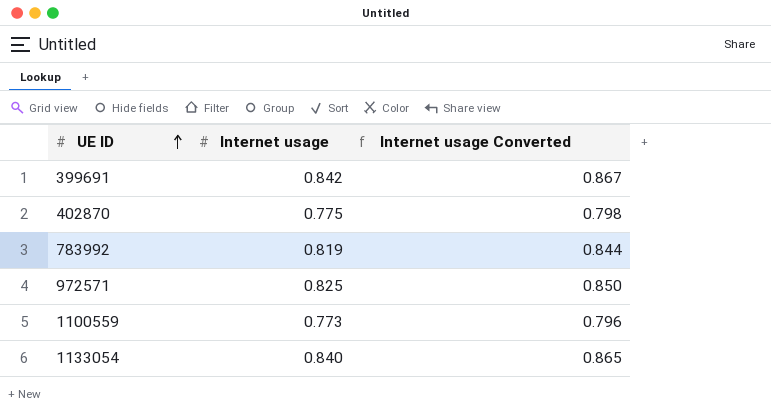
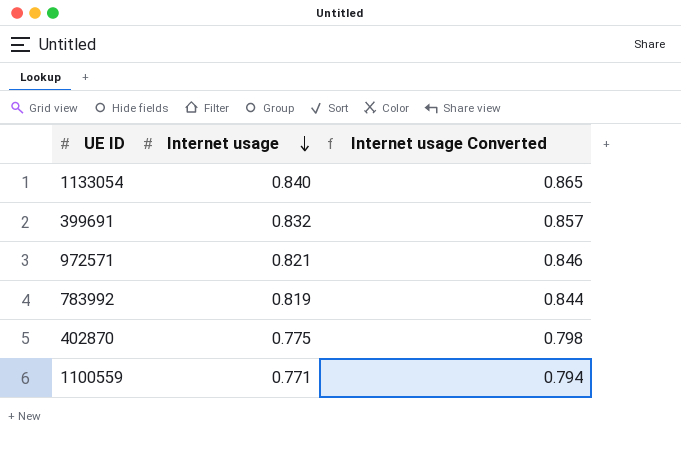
row order: UE ID ascending -> Internet usage descending
399691 | Internet usage: 0.842 -> 0.832
399691 | Internet usage Converted: 0.867 -> 0.857
972571 | Internet usage: 0.825 -> 0.821
972571 | Internet usage Converted: 0.850 -> 0.846
1100559 | Internet usage: 0.773 -> 0.771
1100559 | Internet usage Converted: 0.796 -> 0.794

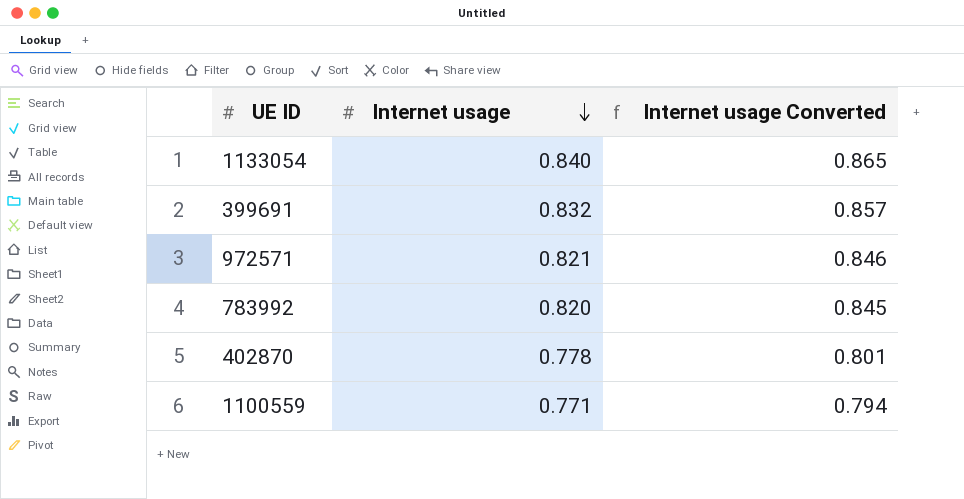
783992 | Internet usage: 0.819 -> 0.820
783992 | Internet usage Converted: 0.844 -> 0.845
402870 | Internet usage: 0.775 -> 0.778
402870 | Internet usage Converted: 0.798 -> 0.801

